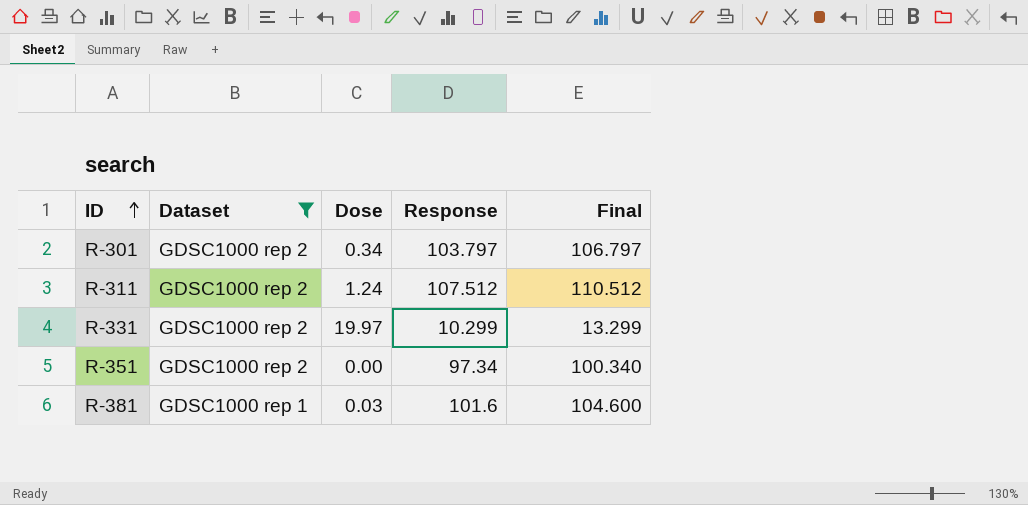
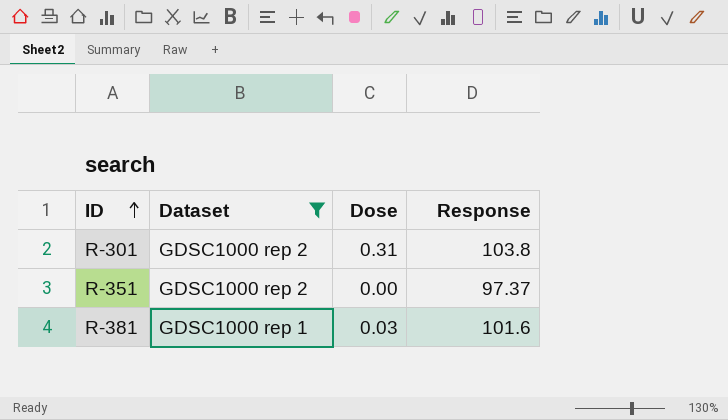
column Final | formula: [Response] + 3 -> none
row R-311: GDSC1000 rep 2 | 1.24 | 107.512 | 110.512 -> none
row R-331: GDSC1000 rep 2 | 19.97 | 10.299 | 13.299 -> none
R-301 | Dose: 0.34 -> 0.31
R-301 | Response: 103.797 -> 103.8
R-351 | Response: 97.34 -> 97.37

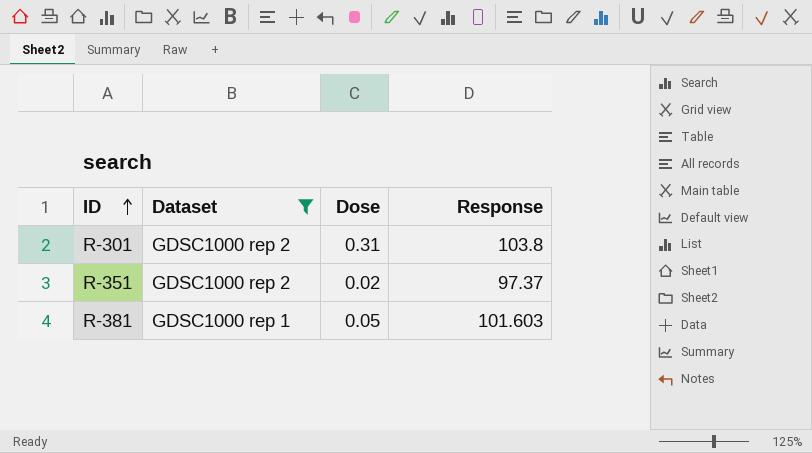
R-351 | Dose: 0.00 -> 0.02
R-381 | Dose: 0.03 -> 0.05
R-381 | Response: 101.6 -> 101.603

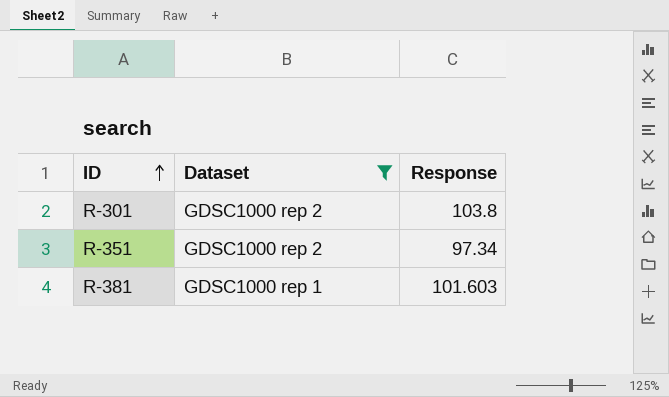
column Dose | position: 3 -> none
R-351 | Response: 97.37 -> 97.34

